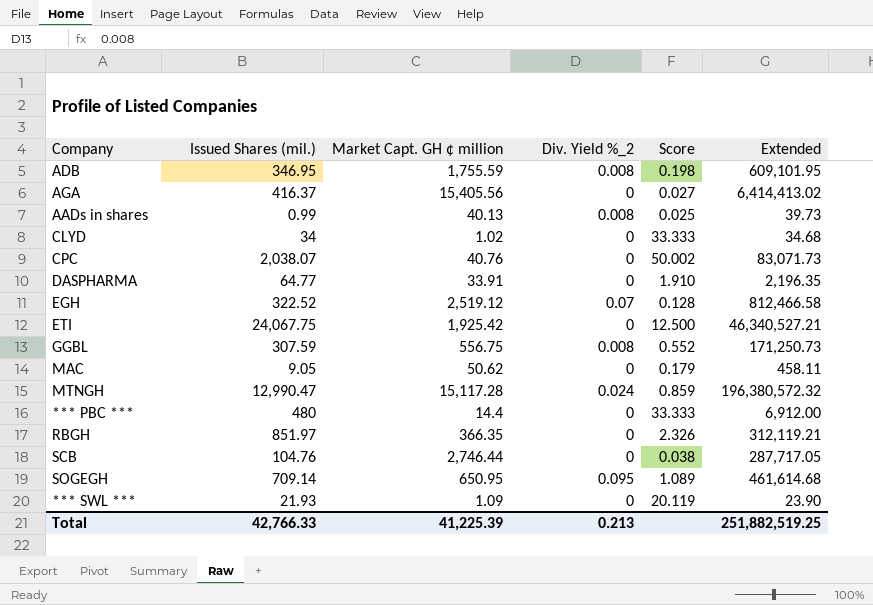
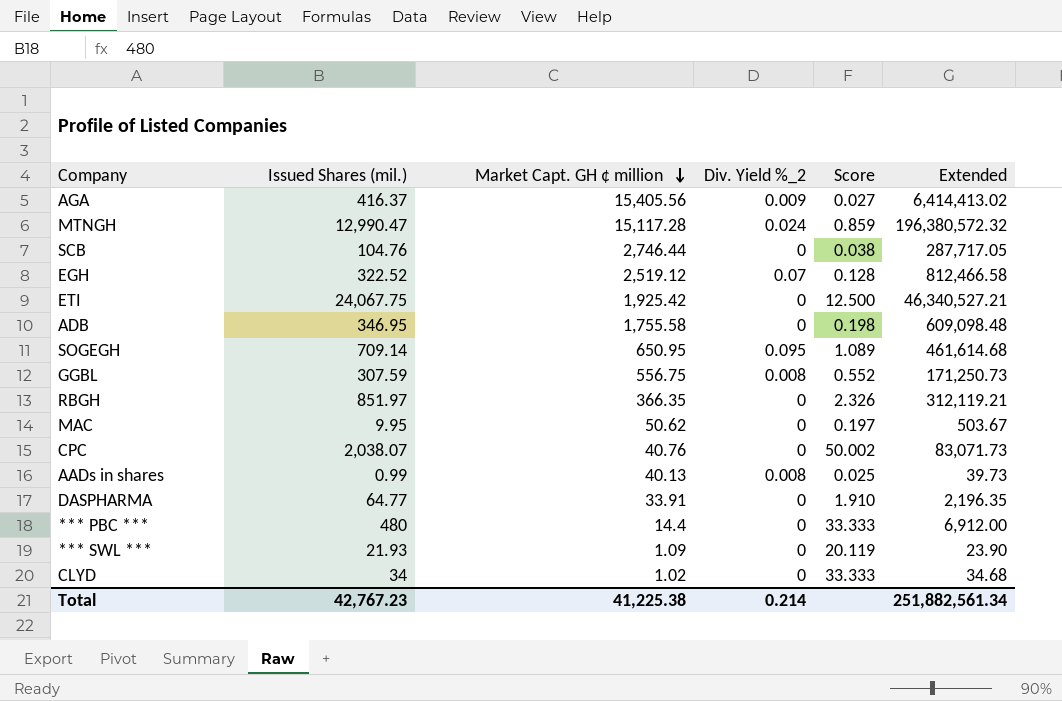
row order: none -> Market Capt. GH ¢ million descending
AGA | Div. Yield %_2: 0 -> 0.009
ADB | Market Capt. GH ¢ million: 1,755.59 -> 1,755.58
ADB | Div. Yield %_2: 0.008 -> 0
ADB | Extended: 609,101.95 -> 609,098.48
MAC | Issued Shares (mil.): 9.05 -> 9.95
MAC | Score: 0.179 -> 0.197
MAC | Extended: 458.11 -> 503.67
Total | Issued Shares (mil.): 42,766.33 -> 42,767.23
Total | Market Capt. GH ¢ million: 41,225.39 -> 41,225.38
Total | Div. Yield %_2: 0.213 -> 0.214
Total | Extended: 251,882,519.25 -> 251,882,561.34

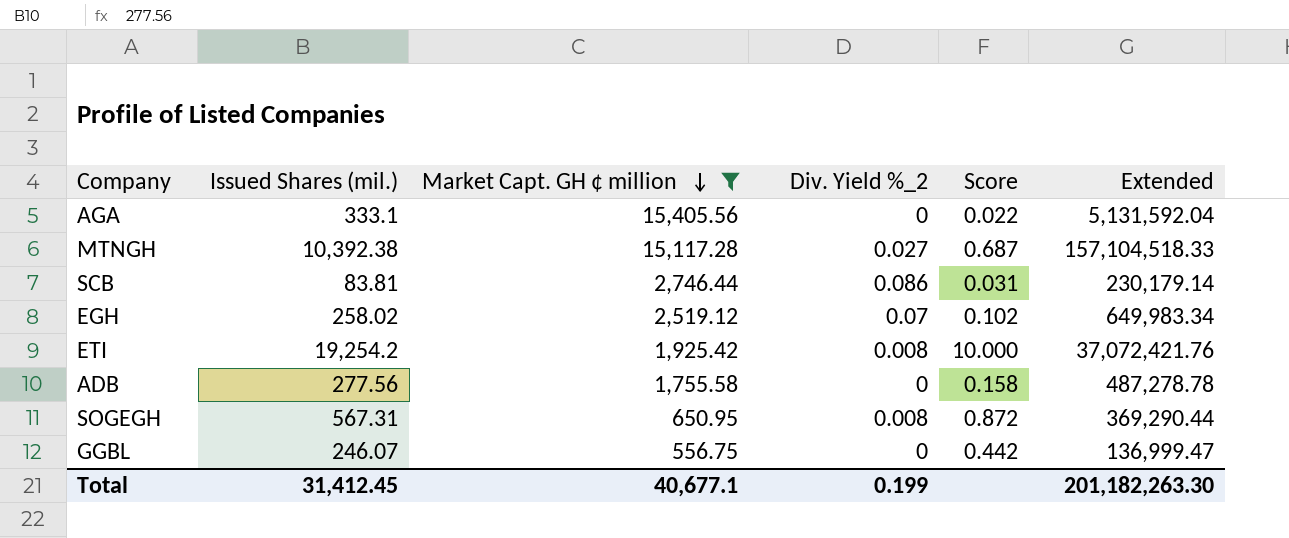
filter: none -> Market Capt. GH ¢ million >= 556.75
AGA | Issued Shares (mil.): 416.37 -> 333.1
AGA | Div. Yield %_2: 0.009 -> 0
AGA | Score: 0.027 -> 0.022
AGA | Extended: 6,414,413.02 -> 5,131,592.04
MTNGH | Issued Shares (mil.): 12,990.47 -> 10,392.38
MTNGH | Div. Yield %_2: 0.024 -> 0.027
MTNGH | Score: 0.859 -> 0.687
MTNGH | Extended: 196,380,572.32 -> 157,104,518.33
SCB | Issued Shares (mil.): 104.76 -> 83.81
SCB | Div. Yield %_2: 0 -> 0.086
SCB | Score: 0.038 -> 0.031
SCB | Extended: 287,717.05 -> 230,179.14
EGH | Issued Shares (mil.): 322.52 -> 258.02
EGH | Score: 0.128 -> 0.102
EGH | Extended: 812,466.58 -> 649,983.34
ETI | Issued Shares (mil.): 24,067.75 -> 19,254.2
ETI | Div. Yield %_2: 0 -> 0.008
ETI | Score: 12.500 -> 10.000
ETI | Extended: 46,340,527.21 -> 37,072,421.76
ADB | Issued Shares (mil.): 346.95 -> 277.56
ADB | Score: 0.198 -> 0.158
ADB | Extended: 609,098.48 -> 487,278.78
SOGEGH | Issued Shares (mil.): 709.14 -> 567.31
SOGEGH | Div. Yield %_2: 0.095 -> 0.008
SOGEGH | Score: 1.089 -> 0.872
SOGEGH | Extended: 461,614.68 -> 369,290.44
GGBL | Issued Shares (mil.): 307.59 -> 246.07
GGBL | Div. Yield %_2: 0.008 -> 0
GGBL | Score: 0.552 -> 0.442
GGBL | Extended: 171,250.73 -> 136,999.47
Total | Issued Shares (mil.): 42,767.23 -> 31,412.45
Total | Market Capt. GH ¢ million: 41,225.38 -> 40,677.1
Total | Div. Yield %_2: 0.214 -> 0.199
Total | Extended: 251,882,561.34 -> 201,182,263.30

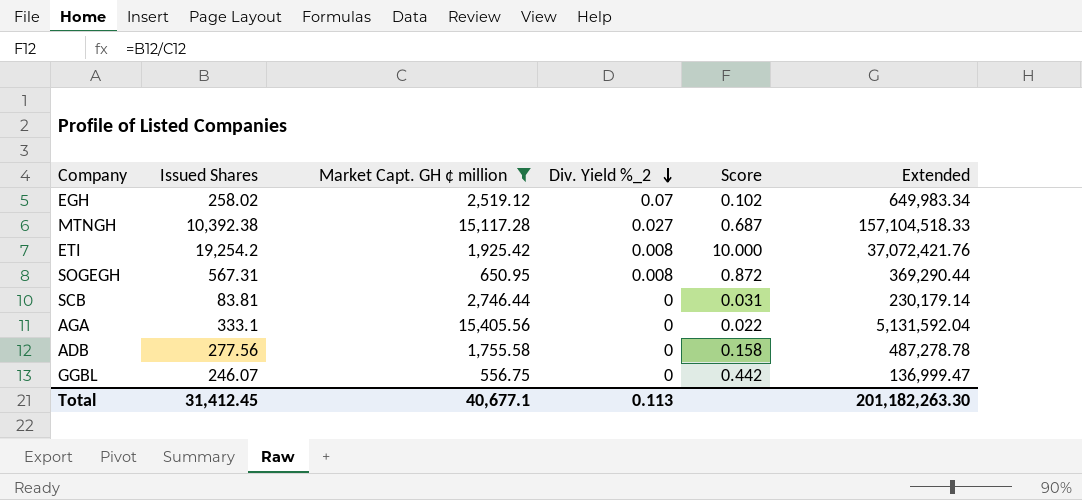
row order: Market Capt. GH ¢ million descending -> Div. Yield %_2 descending
column name: Issued Shares (mil.) -> Issued Shares
SCB | Div. Yield %_2: 0.086 -> 0
Total | Div. Yield %_2: 0.199 -> 0.113

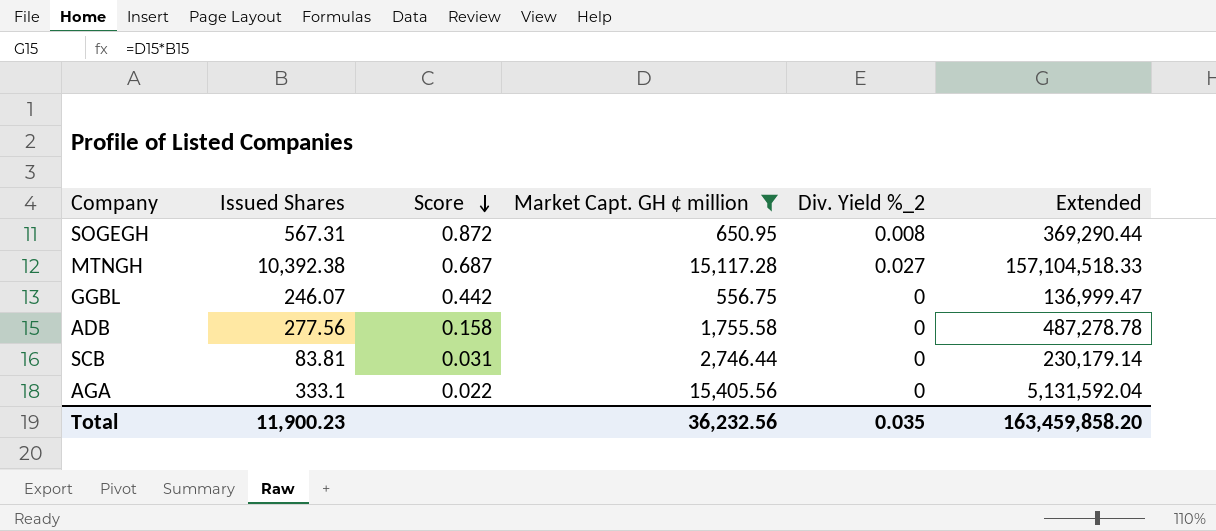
row order: Div. Yield %_2 descending -> Score descending
column Score | position: 5 -> 3
row EGH: 258.02 | 2,519.12 | 0.07 | 0.102 | 649,983.34 -> none
row ETI: 19,254.2 | 1,925.42 | 0.008 | 10.000 | 37,072,421.76 -> none
Total | Issued Shares: 31,412.45 -> 11,900.23
Total | Market Capt. GH ¢ million: 40,677.1 -> 36,232.56
Total | Div. Yield %_2: 0.113 -> 0.035
Total | Extended: 201,182,263.30 -> 163,459,858.20

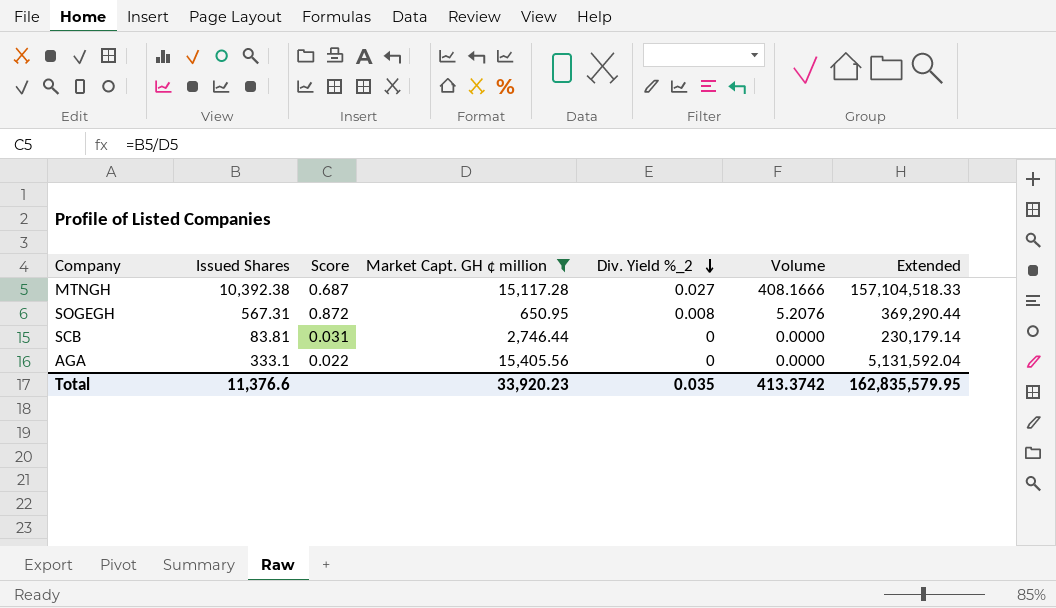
row order: Score descending -> Div. Yield %_2 descending
column Volume | formula: none -> [Market Capt. GH ¢ million] * [Div. Yield %_2]
row GGBL: 246.07 | 0.442 | 556.75 | 0 | 136,999.47 -> none
row ADB: 277.56 | 0.158 | 1,755.58 | 0 | 487,278.78 -> none
Total | Issued Shares: 11,900.23 -> 11,376.6
Total | Market Capt. GH ¢ million: 36,232.56 -> 33,920.23
Total | Extended: 163,459,858.20 -> 162,835,579.95

